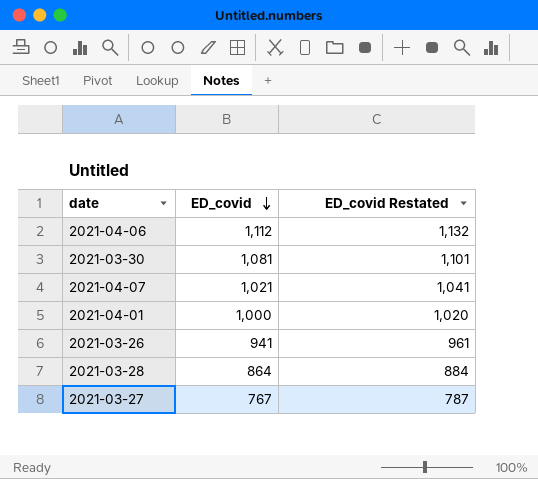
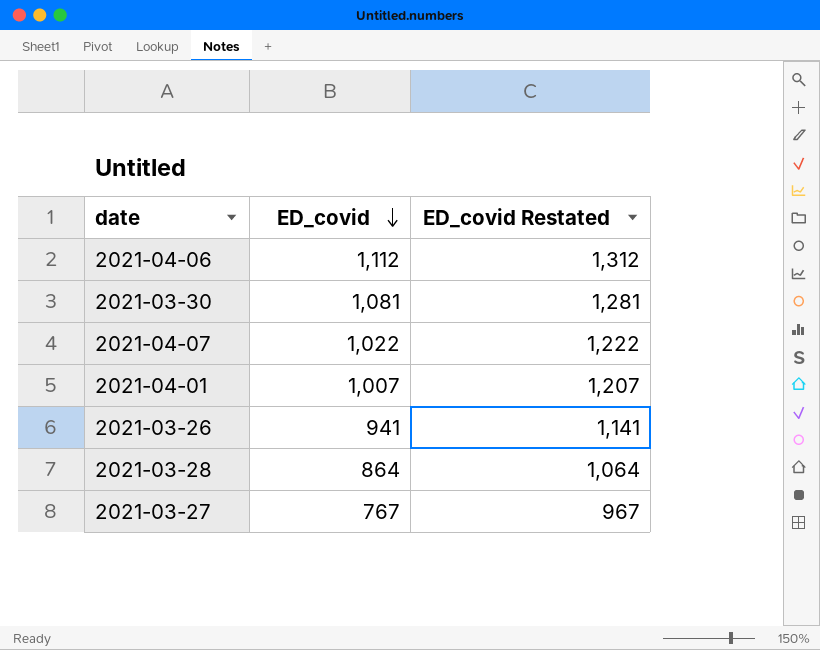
column ED_covid Restated | formula: [ED_covid] + 20 -> [ED_covid] + 200
2021-04-07 | ED_covid: 1,021 -> 1,022
2021-04-01 | ED_covid: 1,000 -> 1,007

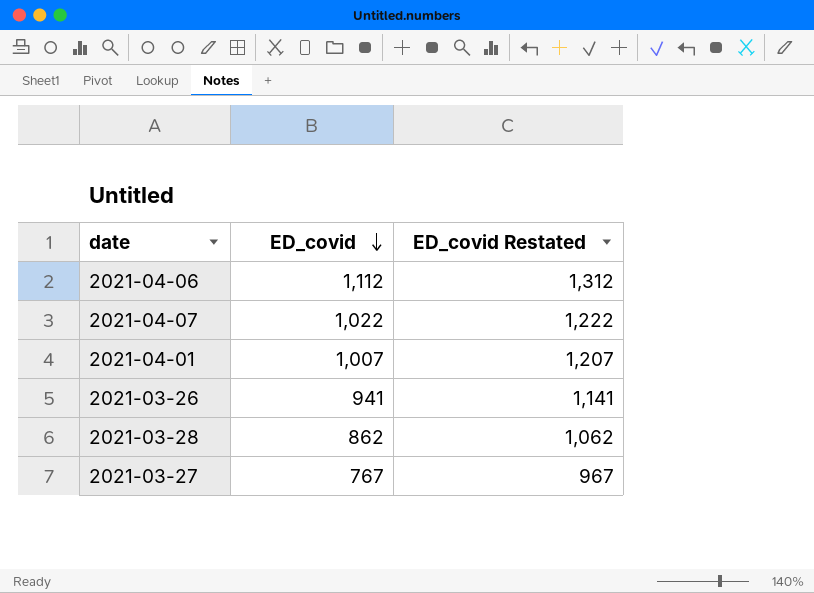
row 2021-03-30: 1,081 | 1,281 -> none
2021-03-28 | ED_covid: 864 -> 862
2021-03-28 | ED_covid Restated: 1,064 -> 1,062

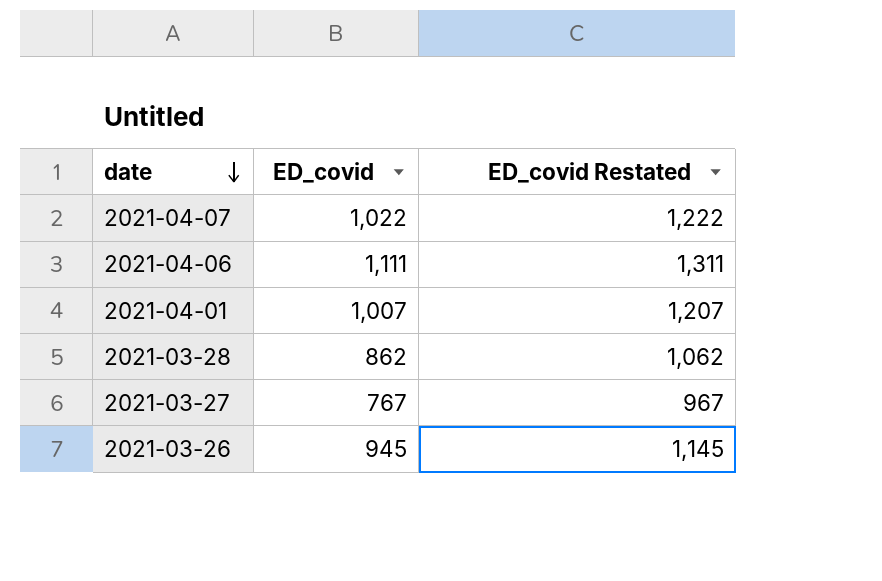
row order: ED_covid descending -> date descending
2021-04-06 | ED_covid: 1,112 -> 1,111
2021-04-06 | ED_covid Restated: 1,312 -> 1,311
2021-03-26 | ED_covid: 941 -> 945
2021-03-26 | ED_covid Restated: 1,141 -> 1,145

